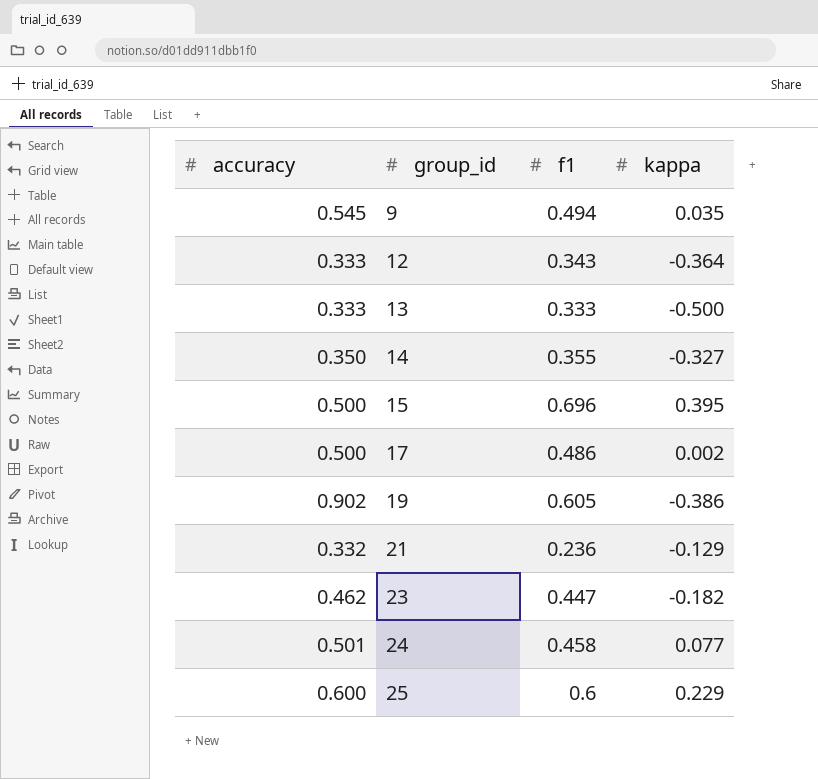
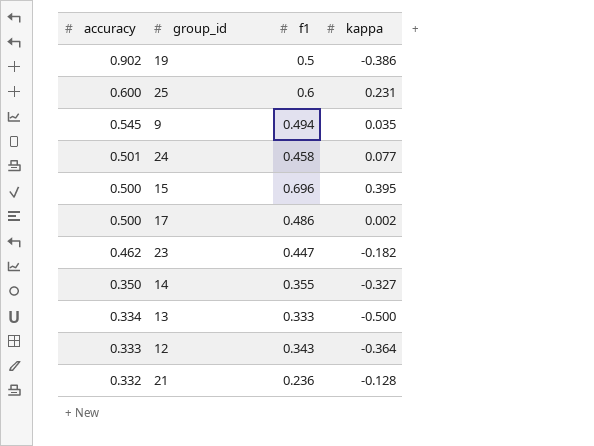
row order: group_id ascending -> accuracy descending
19 | f1: 0.605 -> 0.5
25 | kappa: 0.229 -> 0.231
13 | accuracy: 0.333 -> 0.334
21 | kappa: -0.129 -> -0.128

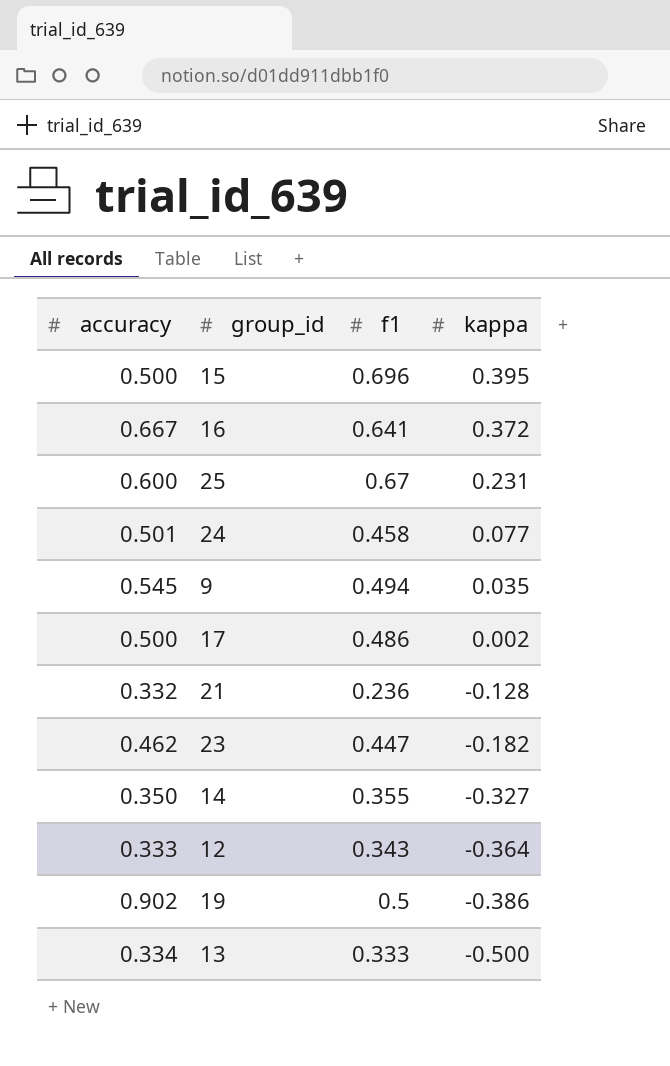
row order: accuracy descending -> kappa descending
row 16: none -> 0.667 | 0.641 | 0.372
25 | f1: 0.6 -> 0.67

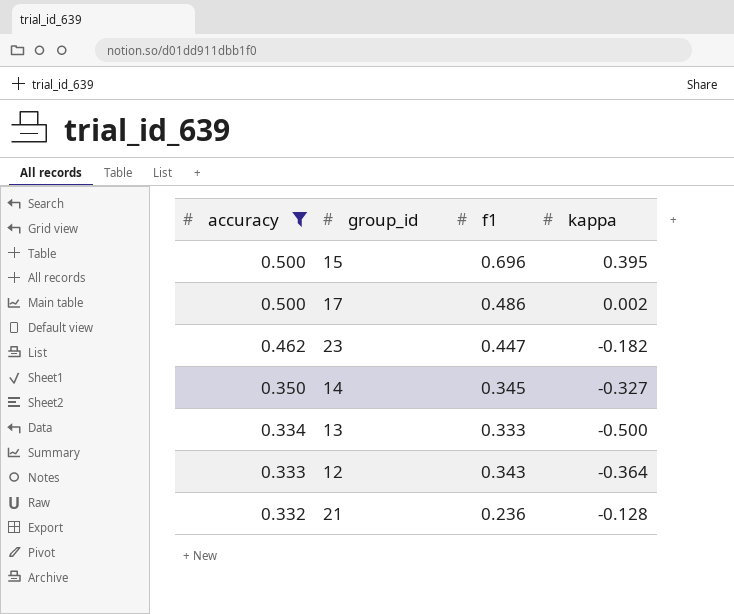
filter: none -> accuracy <= 0.500
row order: kappa descending -> accuracy descending
14 | f1: 0.355 -> 0.345

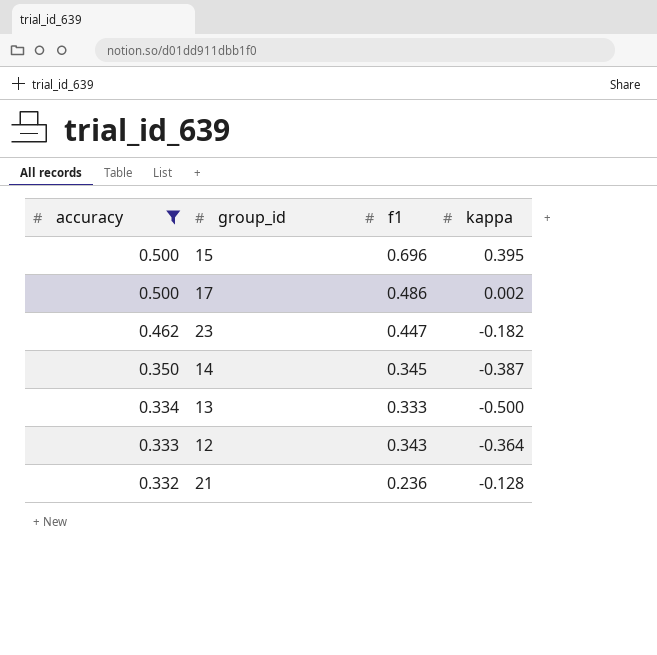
14 | kappa: -0.327 -> -0.387

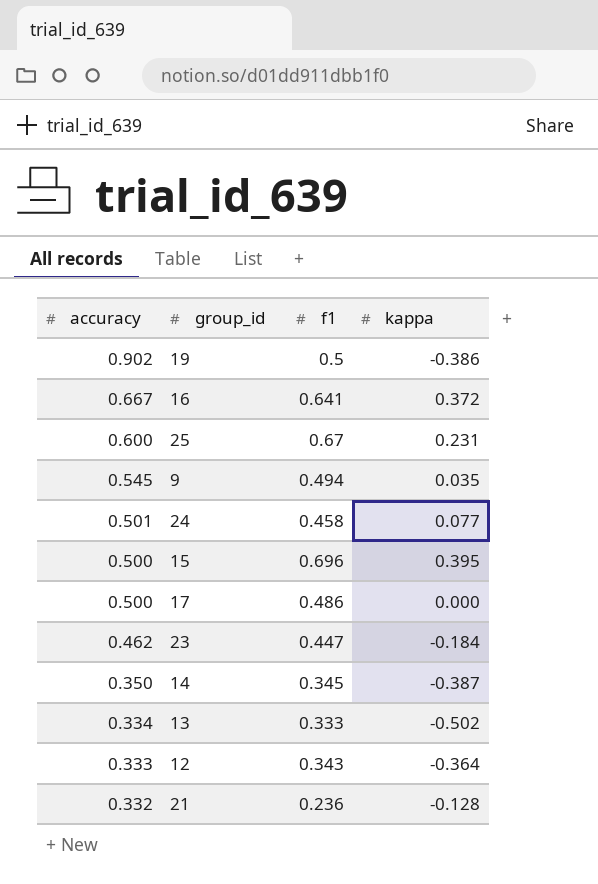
filter: accuracy <= 0.500 -> none
17 | kappa: 0.002 -> 0.000
23 | kappa: -0.182 -> -0.184
13 | kappa: -0.500 -> -0.502

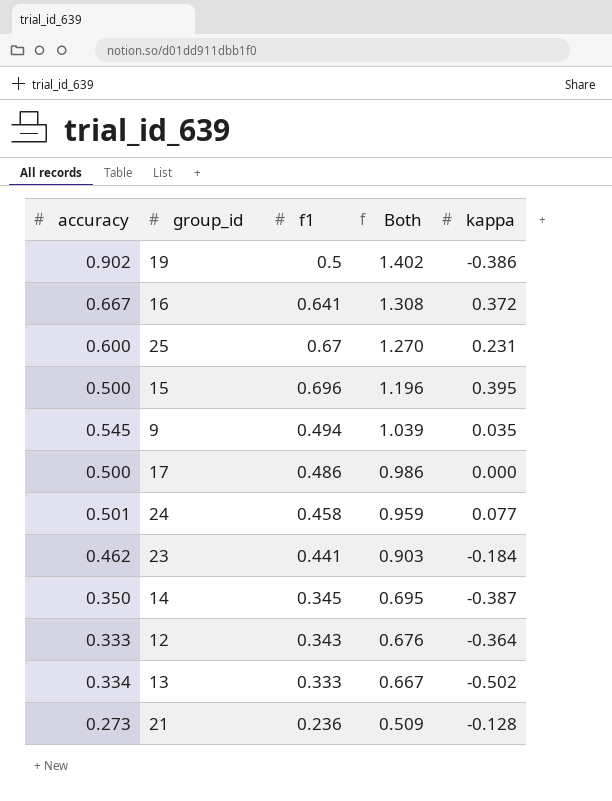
row order: accuracy descending -> Both descending
column Both | formula: none -> [accuracy] + [f1]
23 | f1: 0.447 -> 0.441
21 | accuracy: 0.332 -> 0.273

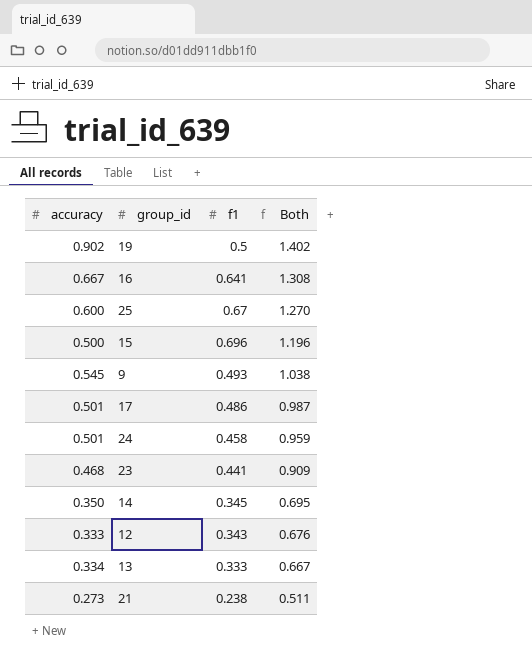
column kappa | position: 5 -> none
9 | f1: 0.494 -> 0.493
9 | Both: 1.039 -> 1.038
17 | accuracy: 0.500 -> 0.501
17 | Both: 0.986 -> 0.987
23 | accuracy: 0.462 -> 0.468
23 | Both: 0.903 -> 0.909
21 | f1: 0.236 -> 0.238
21 | Both: 0.509 -> 0.511

